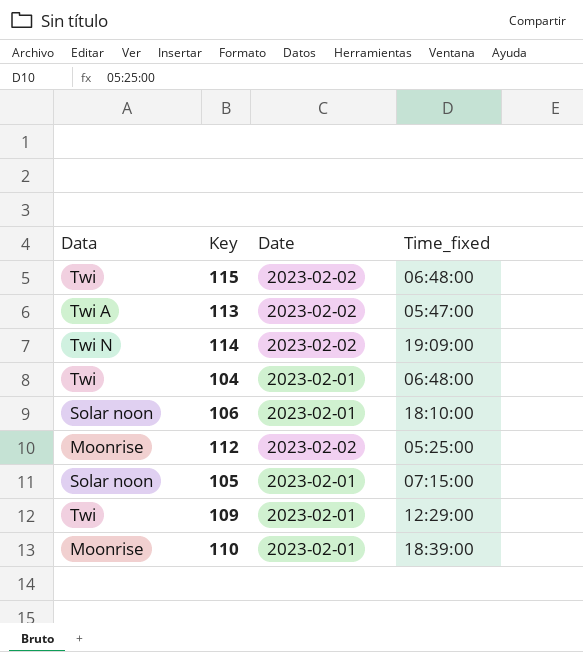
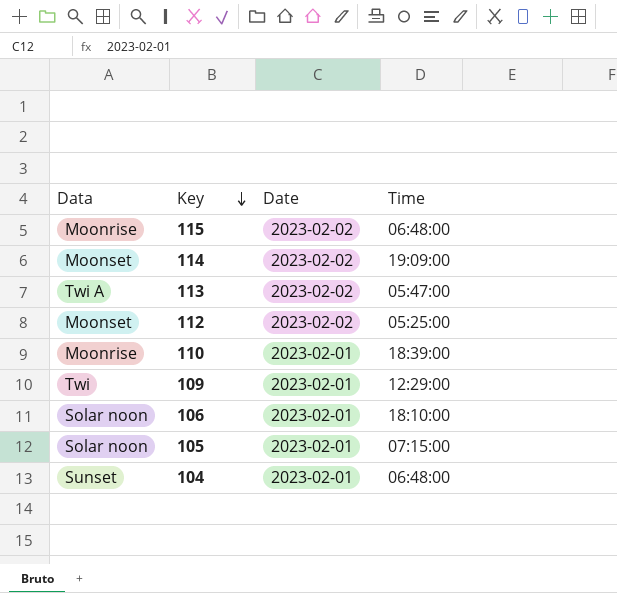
row order: none -> Key descending
column name: Time_fixed -> Time
115 | Data: Twi -> Moonrise
114 | Data: Twi N -> Moonset
112 | Data: Moonrise -> Moonset
104 | Data: Twi -> Sunset

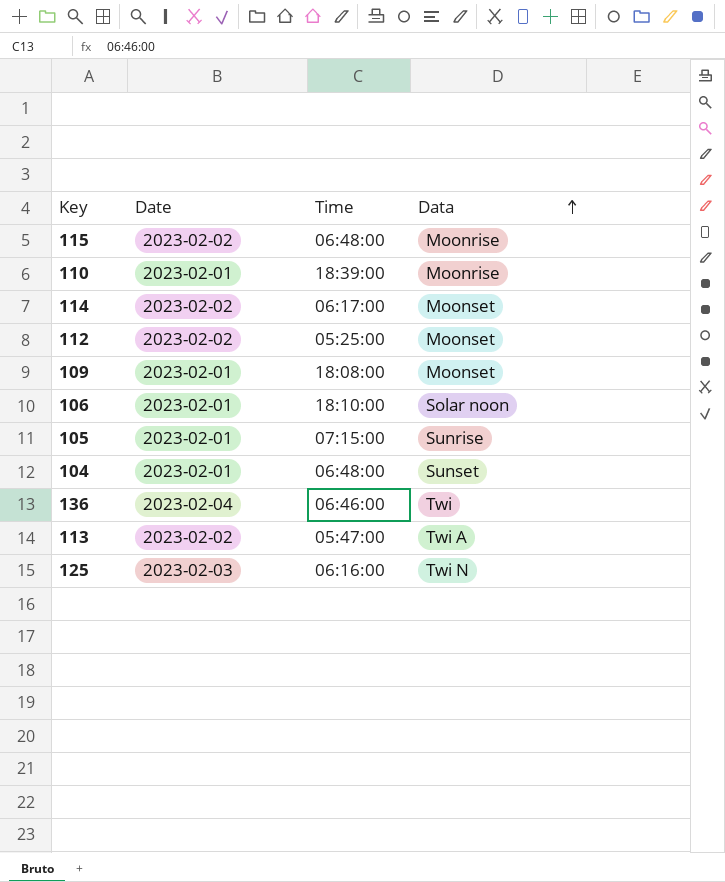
row order: Key descending -> Data ascending
column Data | position: 1 -> 4
114 | Time: 19:09:00 -> 06:17:00
109 | Time: 12:29:00 -> 18:08:00
109 | Data: Twi -> Moonset
105 | Data: Solar noon -> Sunrise
row 136: none -> 2023-02-04 | 06:46:00 | Twi
row 125: none -> 2023-02-03 | 06:16:00 | Twi N

